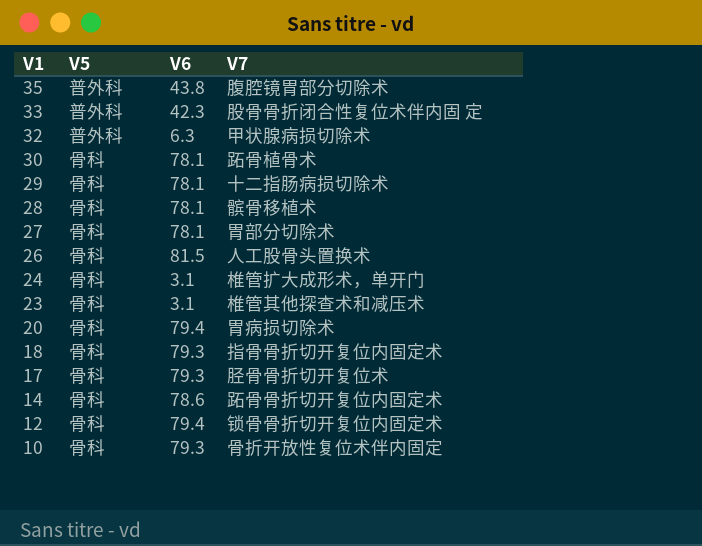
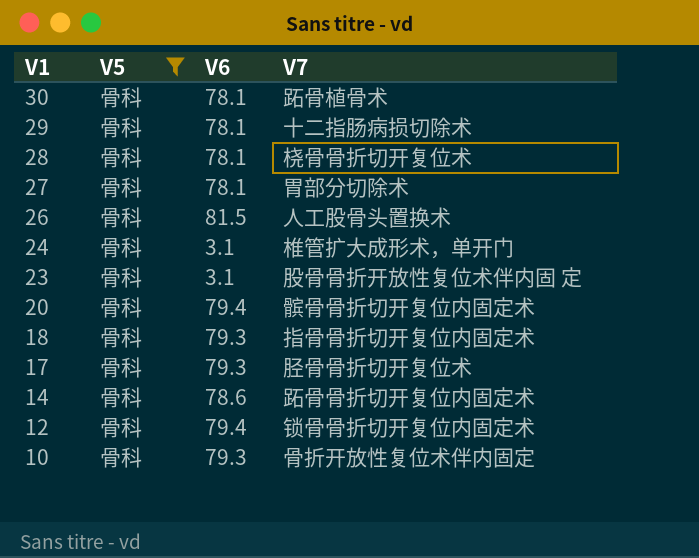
filter: none -> V5 = 骨科
28 | V7: 髌骨移植术 -> 桡骨骨折切开复位术
23 | V7: 椎管其他探查术和减压术 -> 股骨骨折开放性复位术伴内固 定
20 | V7: 胃病损切除术 -> 髌骨骨折切开复位内固定术

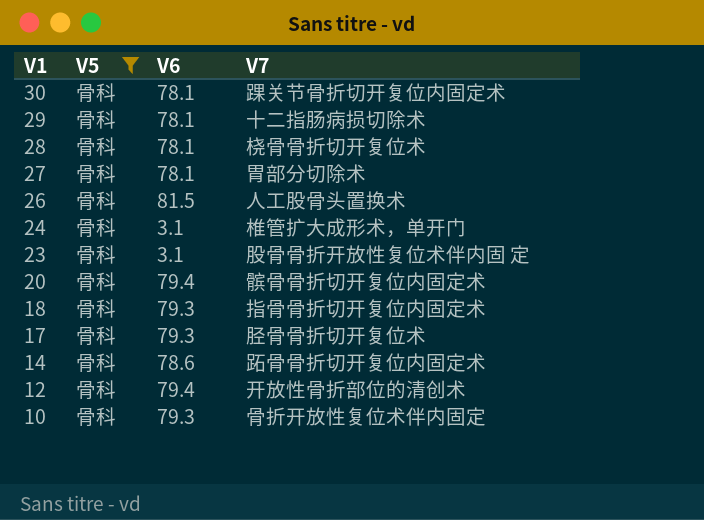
30 | V7: 跖骨植骨术 -> 踝关节骨折切开复位内固定术
12 | V7: 锁骨骨折切开复位内固定术 -> 开放性骨折部位的清创术

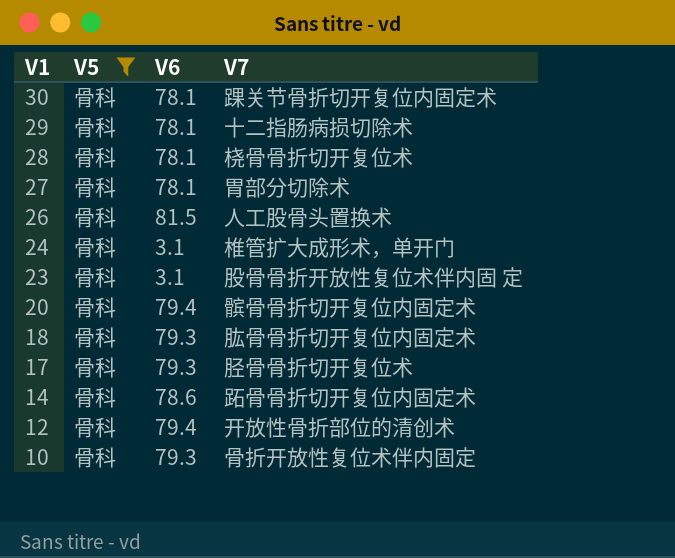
18 | V7: 指骨骨折切开复位内固定术 -> 肱骨骨折切开复位内固定术

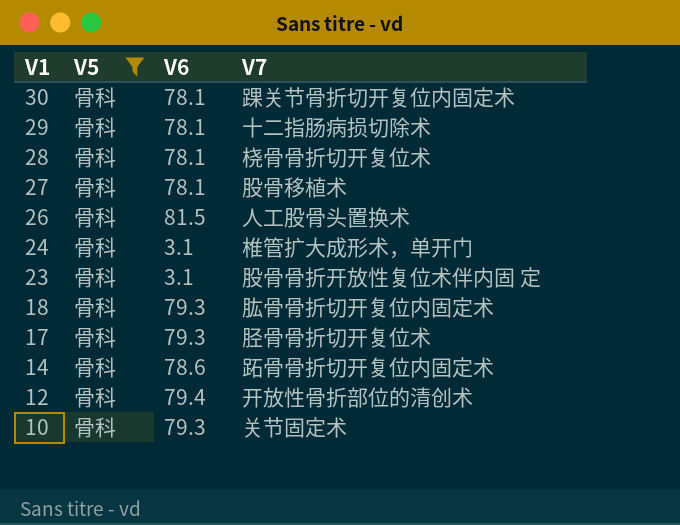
row 20: 骨科 | 79.4 | 髌骨骨折切开复位内固定术 -> none
27 | V7: 胃部分切除术 -> 股骨移植术
10 | V7: 骨折开放性复位术伴内固定 -> 关节固定术

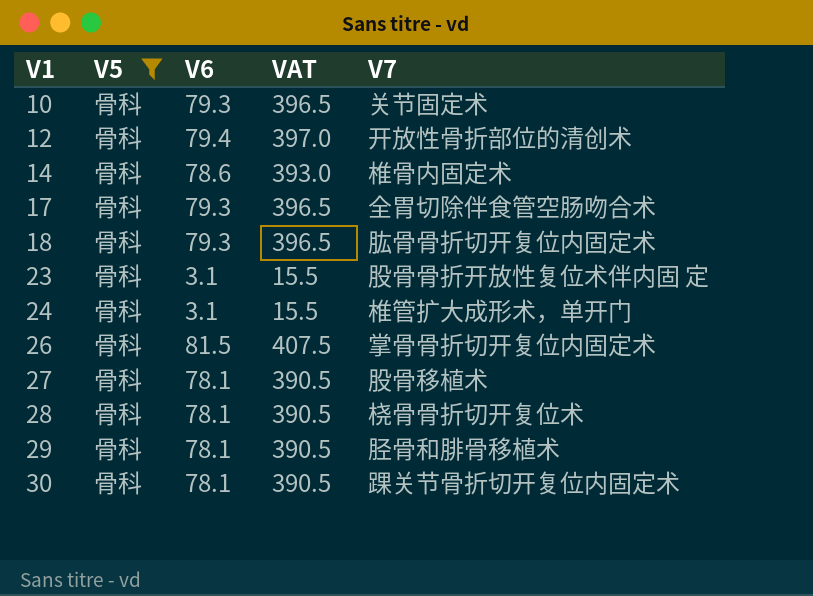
row order: V1 descending -> V1 ascending
column VAT | formula: none -> [V6] * 5
14 | V7: 跖骨骨折切开复位内固定术 -> 椎骨内固定术
17 | V7: 胫骨骨折切开复位术 -> 全胃切除伴食管空肠吻合术
26 | V7: 人工股骨头置换术 -> 掌骨骨折切开复位内固定术
29 | V7: 十二指肠病损切除术 -> 胫骨和腓骨移植术

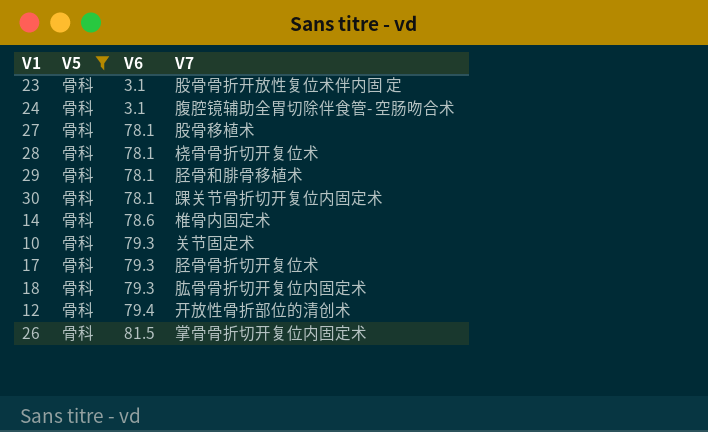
row order: V1 ascending -> V6 ascending
column VAT | formula: [V6] * 5 -> none
24 | V7: 椎管扩大成形术，单开门 -> 腹腔镜辅助全胃切除伴食管- 空肠吻合术
17 | V7: 全胃切除伴食管空肠吻合术 -> 胫骨骨折切开复位术

